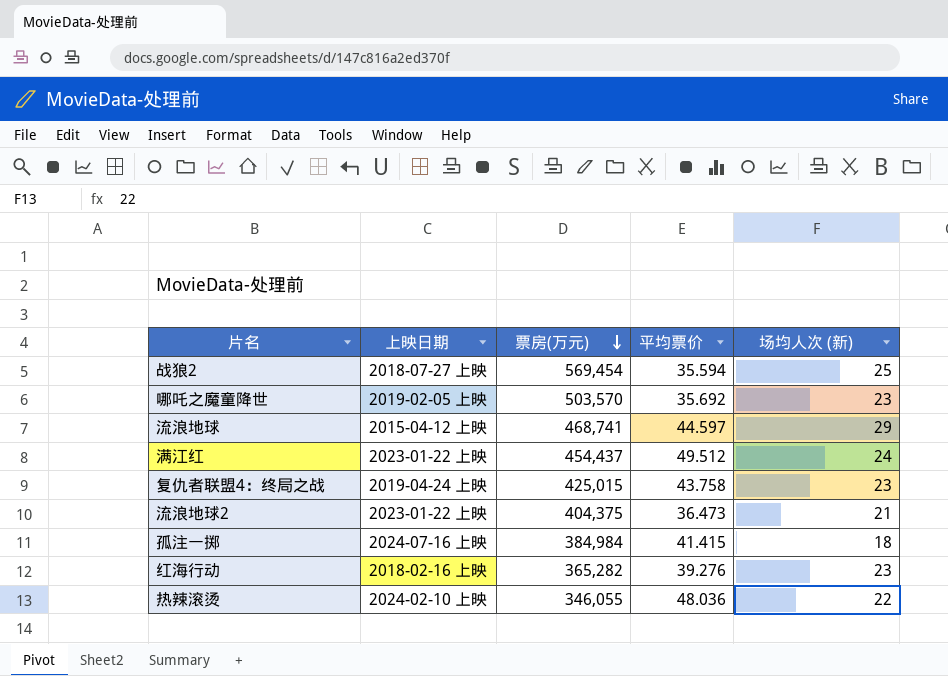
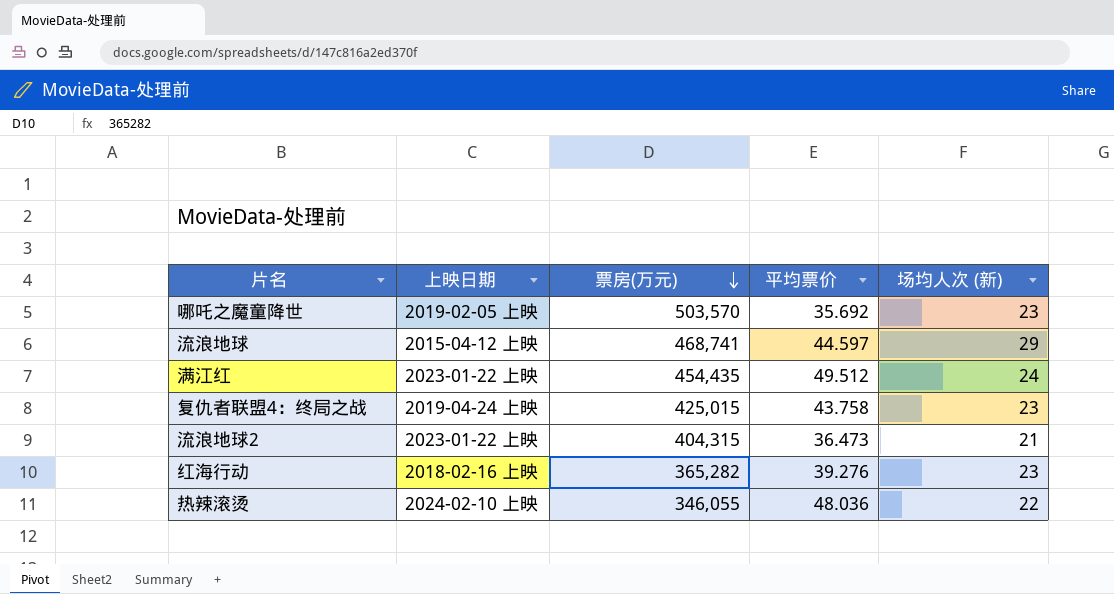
row 战狼2: 2018-07-27 上映 | 569,454 | 35.594 | 25 -> none
row 孤注一掷: 2024-07-16 上映 | 384,984 | 41.415 | 18 -> none
满江红 | 票房(万元): 454,437 -> 454,435
流浪地球2 | 票房(万元): 404,375 -> 404,315

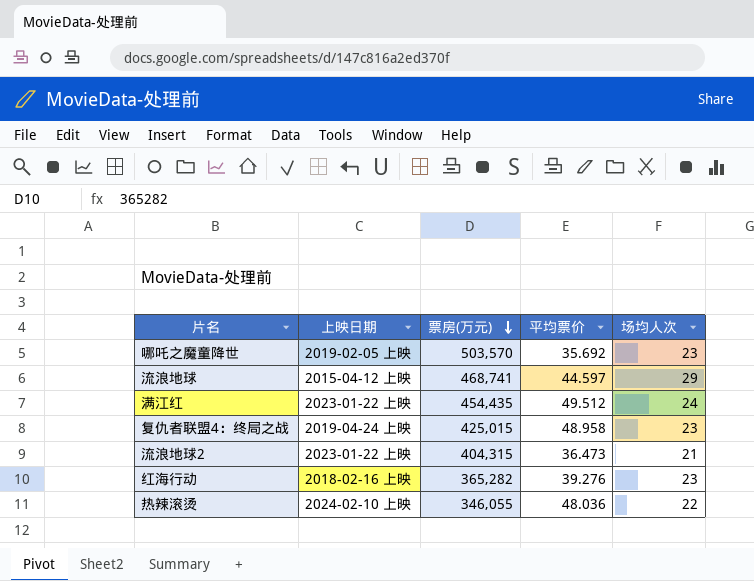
column name: 场均人次 (新) -> 场均人次
复仇者联盟4：终局之战 | 平均票价: 43.758 -> 48.958

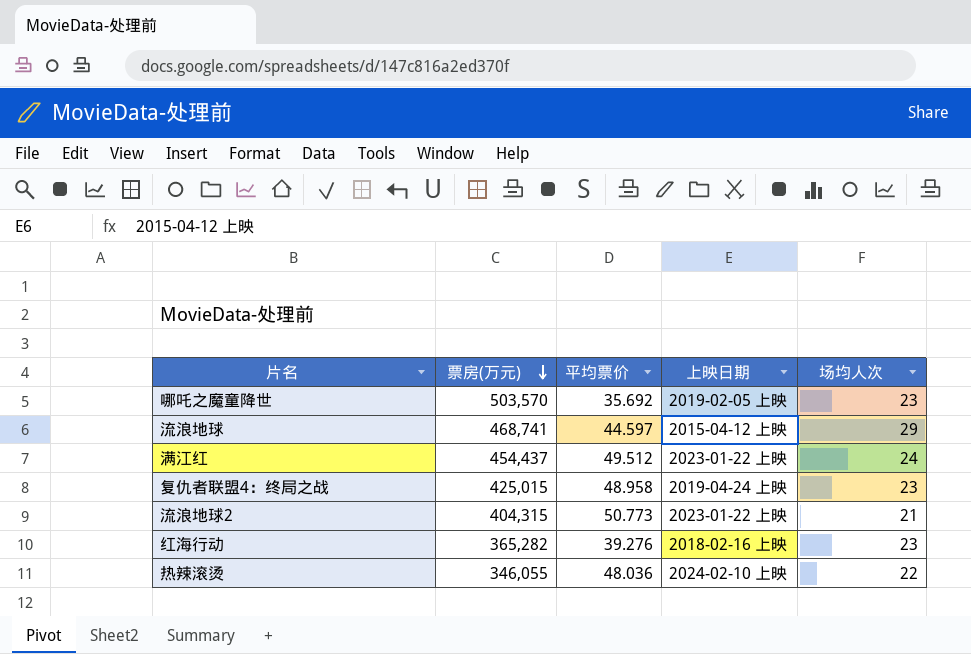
column 上映日期 | position: 2 -> 4
满江红 | 票房(万元): 454,435 -> 454,437
流浪地球2 | 平均票价: 36.473 -> 50.773

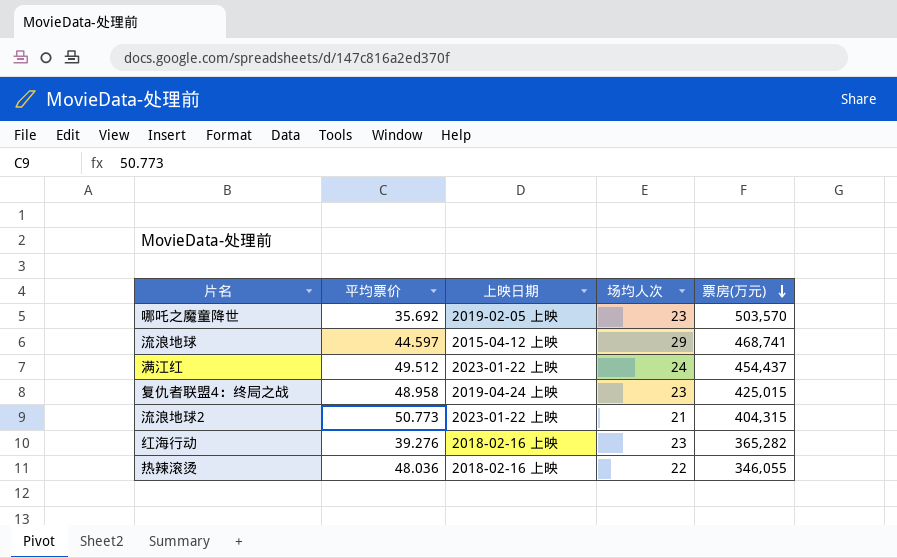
column 票房(万元) | position: 2 -> 5
热辣滚烫 | 上映日期: 2024-02-10 上映 -> 2018-02-16 上映

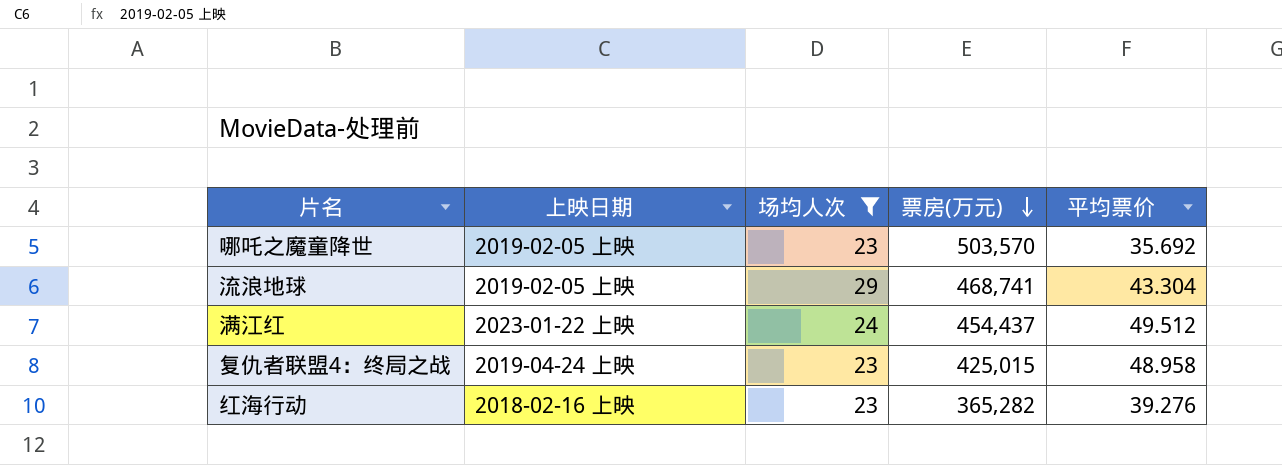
filter: none -> 场均人次 >= 23
column 平均票价 | position: 2 -> 5
流浪地球 | 上映日期: 2015-04-12 上映 -> 2019-02-05 上映
流浪地球 | 平均票价: 44.597 -> 43.304

